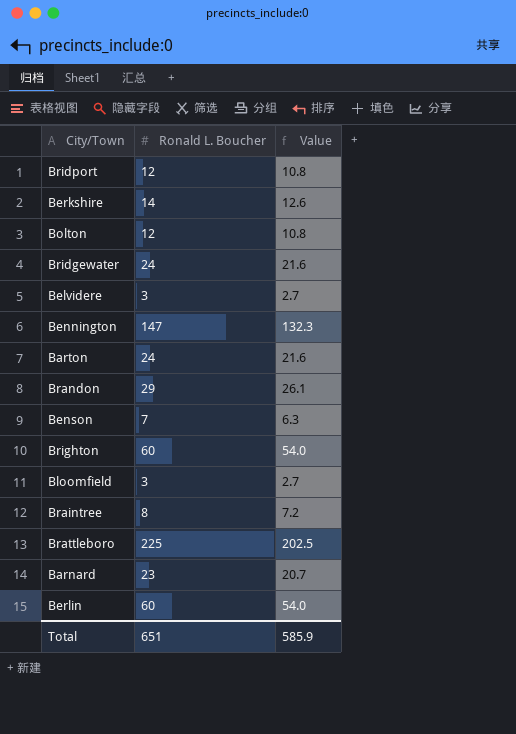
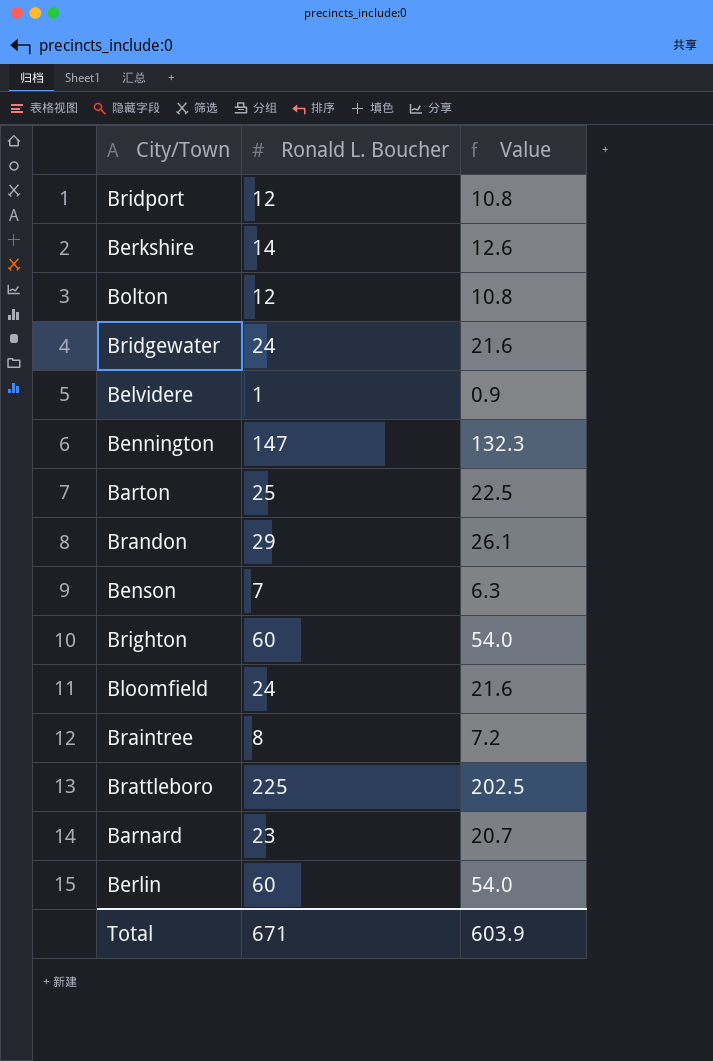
Belvidere | Ronald L. Boucher: 3 -> 1
Belvidere | Value: 2.7 -> 0.9
Barton | Ronald L. Boucher: 24 -> 25
Barton | Value: 21.6 -> 22.5
Bloomfield | Ronald L. Boucher: 3 -> 24
Bloomfield | Value: 2.7 -> 21.6
Total | Ronald L. Boucher: 651 -> 671
Total | Value: 585.9 -> 603.9

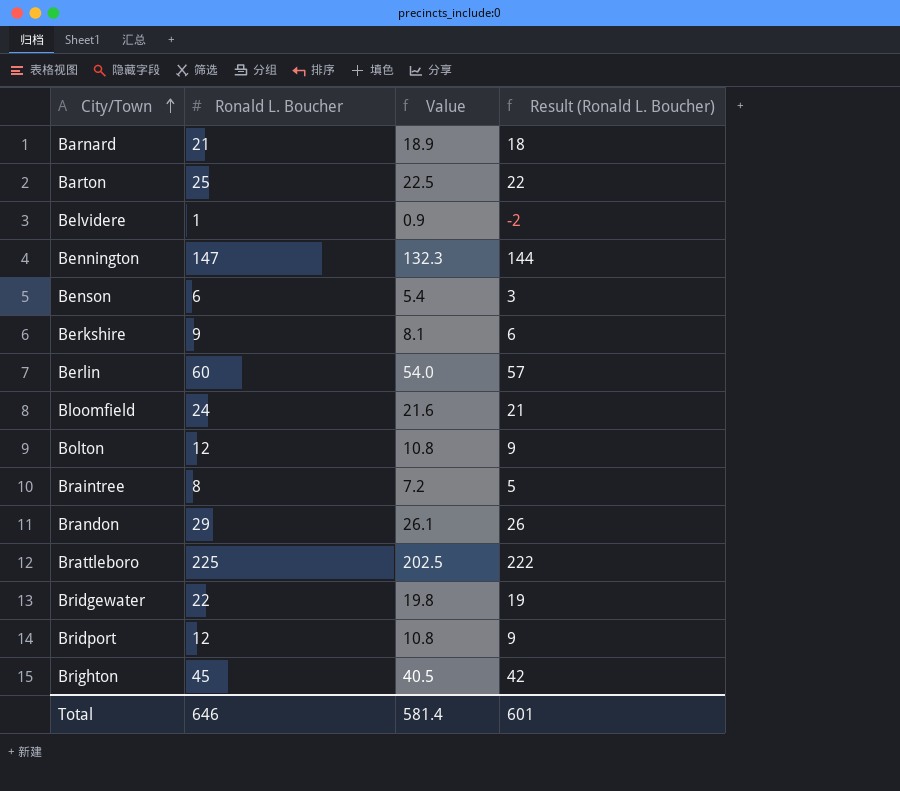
row order: none -> City/Town ascending
column Result (Ronald L. Boucher) | formula: none -> [Ronald L. Boucher] - 3
Barnard | Ronald L. Boucher: 23 -> 21
Barnard | Value: 20.7 -> 18.9
Benson | Ronald L. Boucher: 7 -> 6
Benson | Value: 6.3 -> 5.4
Berkshire | Ronald L. Boucher: 14 -> 9
Berkshire | Value: 12.6 -> 8.1
Bridgewater | Ronald L. Boucher: 24 -> 22
Bridgewater | Value: 21.6 -> 19.8
Brighton | Ronald L. Boucher: 60 -> 45
Brighton | Value: 54.0 -> 40.5
Total | Ronald L. Boucher: 671 -> 646
Total | Value: 603.9 -> 581.4

